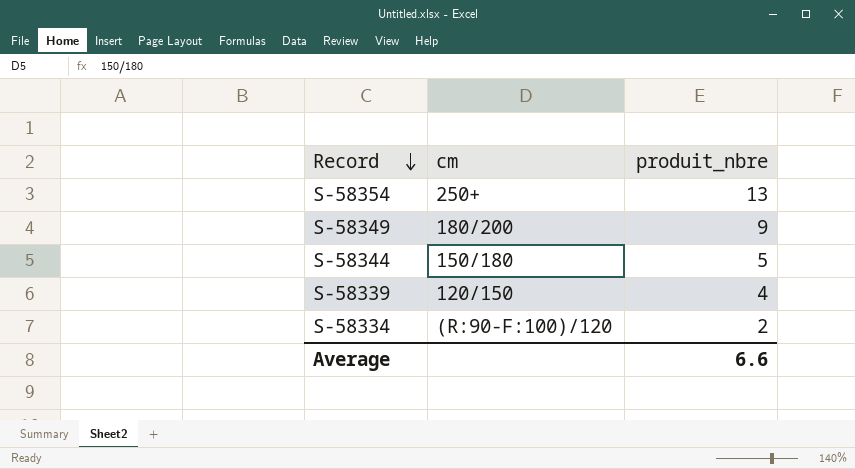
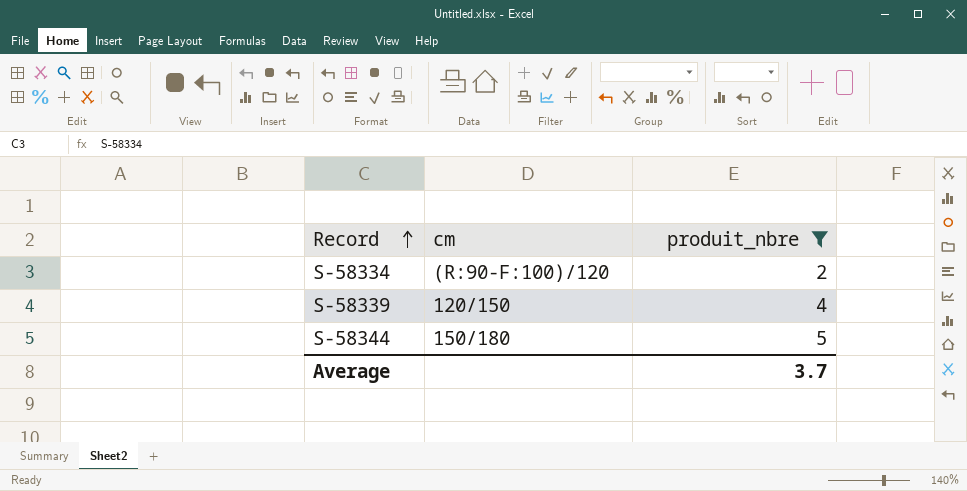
filter: none -> produit_nbre <= 5
row order: Record descending -> Record ascending
Average | produit_nbre: 6.6 -> 3.7

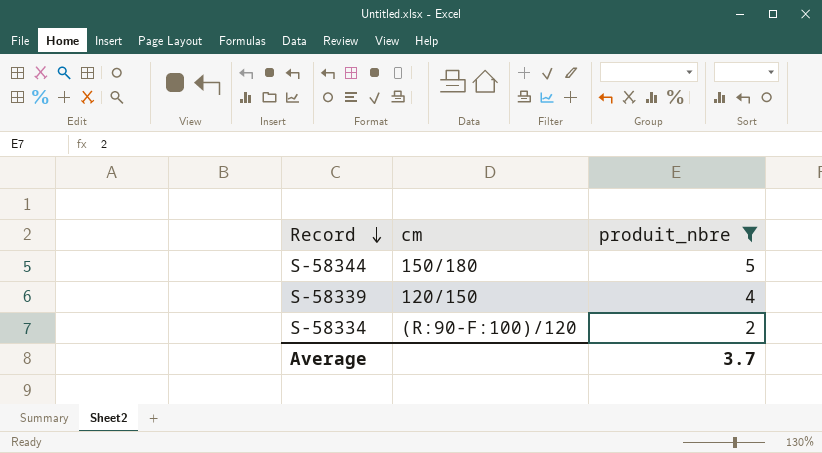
row order: Record ascending -> Record descending

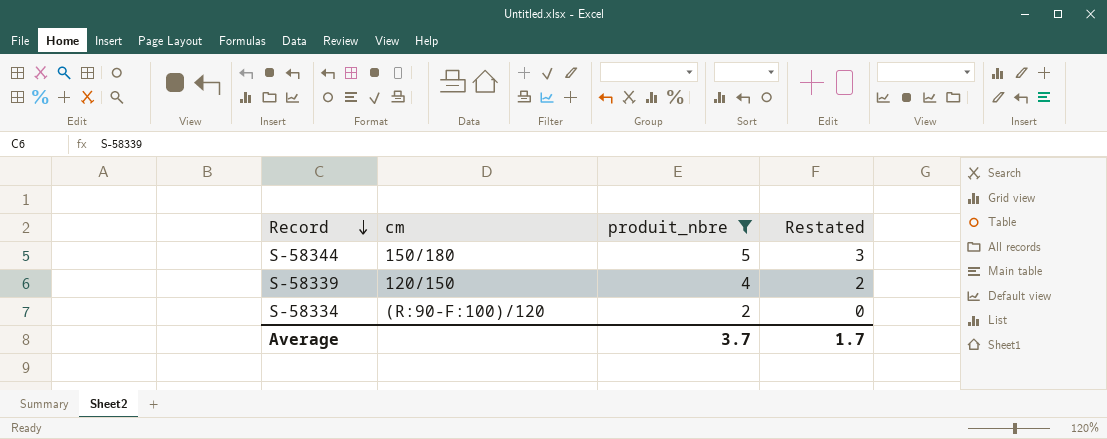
column Restated | formula: none -> [produit_nbre] - 2

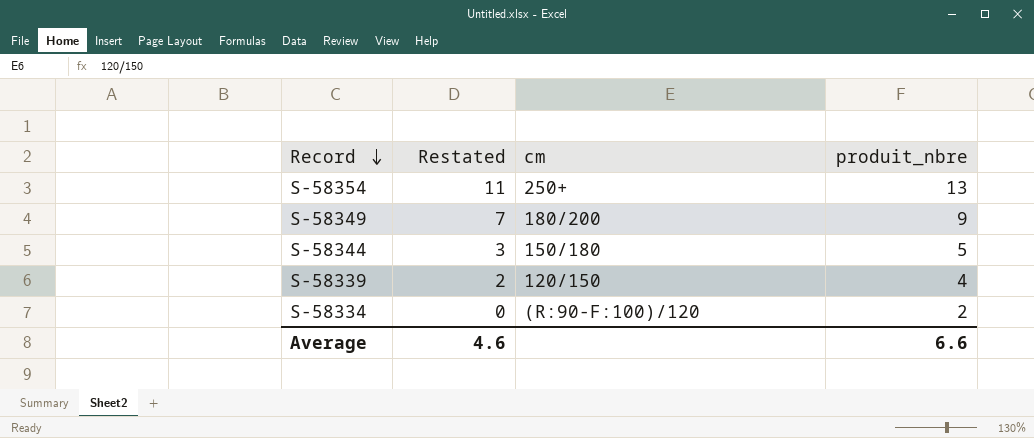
filter: produit_nbre <= 5 -> none
column Restated | position: 4 -> 2
Average | Restated: 1.7 -> 4.6
Average | produit_nbre: 3.7 -> 6.6

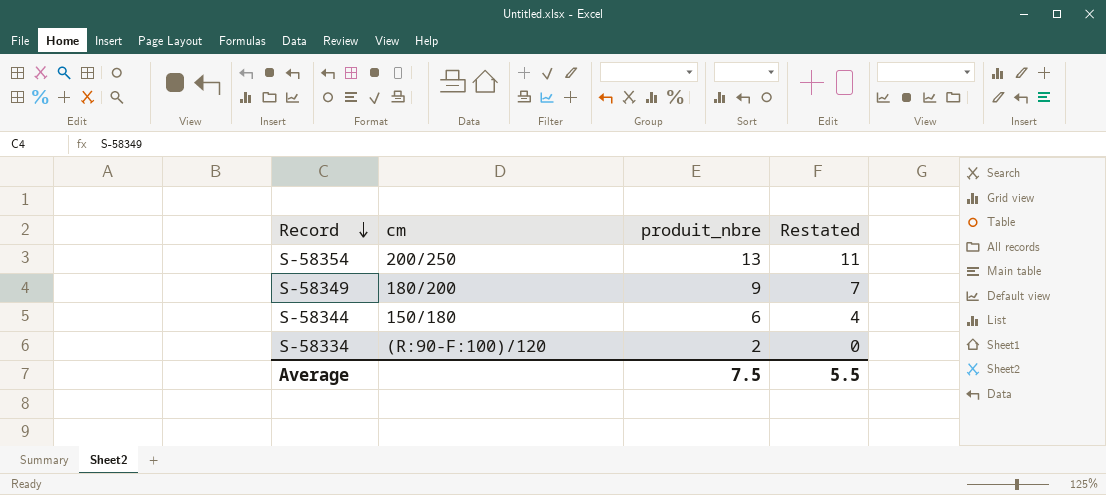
column Restated | position: 2 -> 4
row S-58339: 2 | 120/150 | 4 -> none
S-58354 | cm: 250+ -> 200/250
S-58344 | produit_nbre: 5 -> 6
S-58344 | Restated: 3 -> 4
Average | produit_nbre: 6.6 -> 7.5
Average | Restated: 4.6 -> 5.5

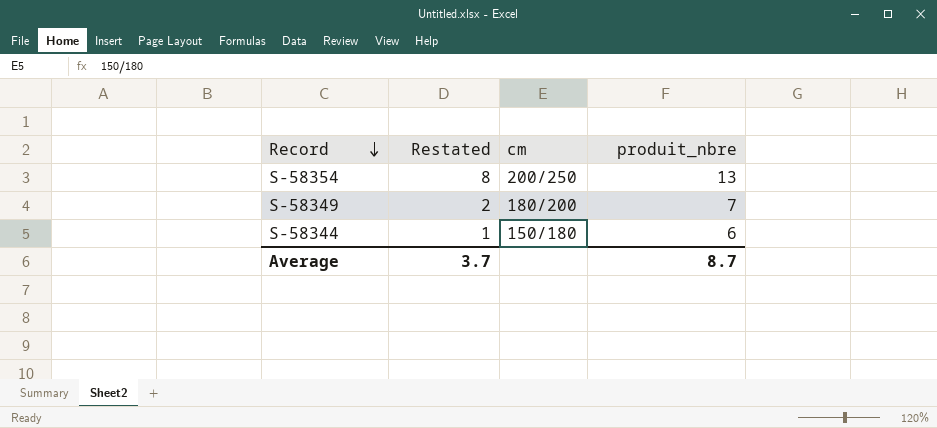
column Restated | formula: [produit_nbre] - 2 -> [produit_nbre] - 5
column Restated | position: 4 -> 2
row S-58334: (R:90-F:100)/120 | 2 | 0 -> none
S-58349 | produit_nbre: 9 -> 7
Average | Restated: 5.5 -> 3.7
Average | produit_nbre: 7.5 -> 8.7

